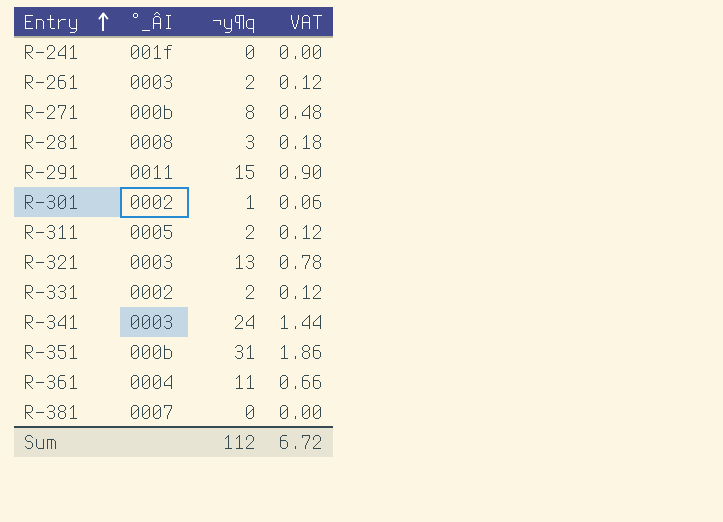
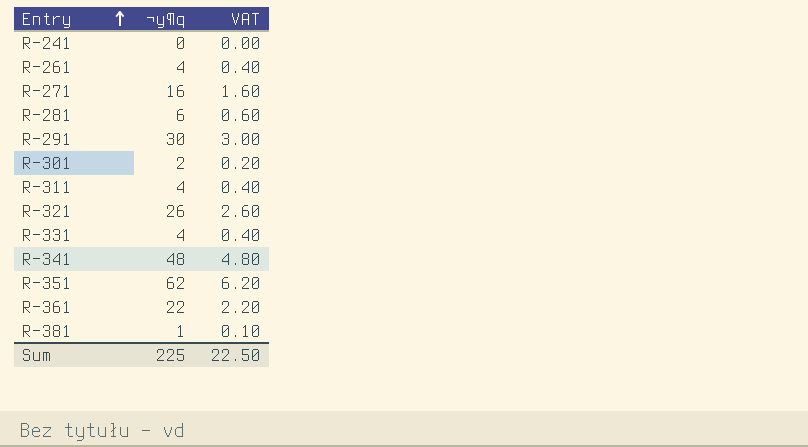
column °_ÂI | position: 2 -> none
column VAT | formula: [¬y¶q] * 0.06 -> [¬y¶q] * 0.1
R-261 | ¬y¶q: 2 -> 4
R-271 | ¬y¶q: 8 -> 16
R-281 | ¬y¶q: 3 -> 6
R-291 | ¬y¶q: 15 -> 30
R-301 | ¬y¶q: 1 -> 2
R-311 | ¬y¶q: 2 -> 4
R-321 | ¬y¶q: 13 -> 26
R-331 | ¬y¶q: 2 -> 4
R-341 | ¬y¶q: 24 -> 48
R-351 | ¬y¶q: 31 -> 62
R-361 | ¬y¶q: 11 -> 22
R-381 | ¬y¶q: 0 -> 1
Sum | ¬y¶q: 112 -> 225
Sum | VAT: 6.72 -> 22.50

